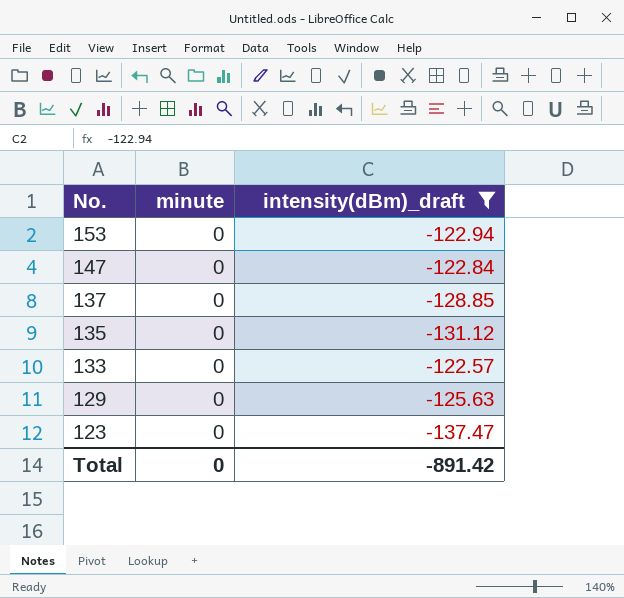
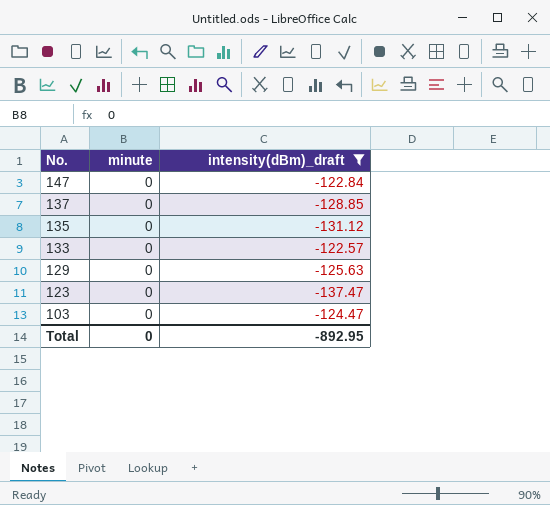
row 153: 0 | -122.94 -> none
row 103: none -> 0 | -124.47
Total | intensity(dBm)_draft: -891.42 -> -892.95

